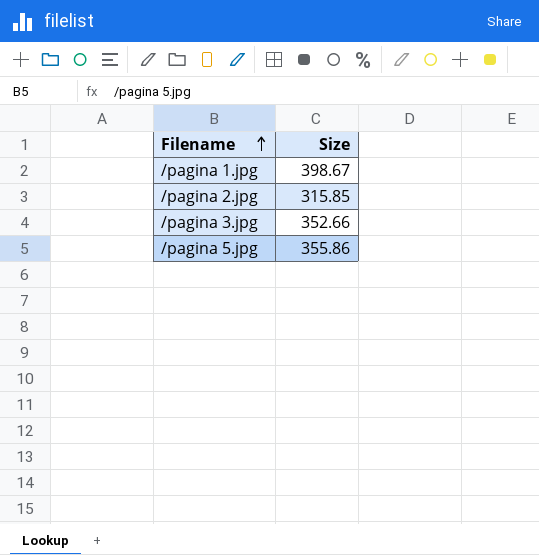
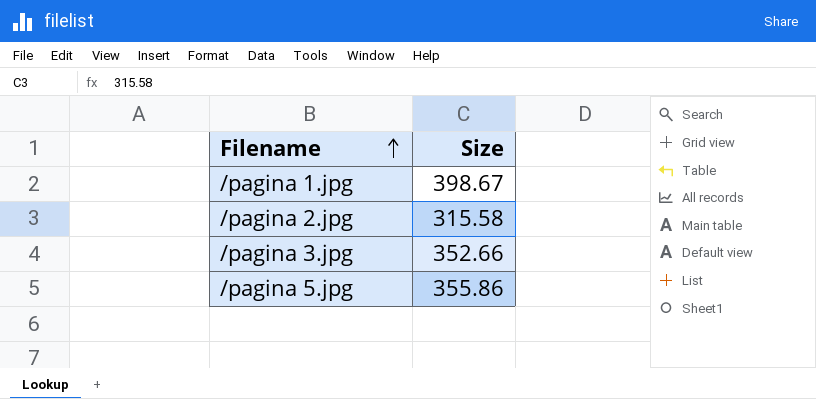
/pagina 2.jpg | Size: 315.85 -> 315.58

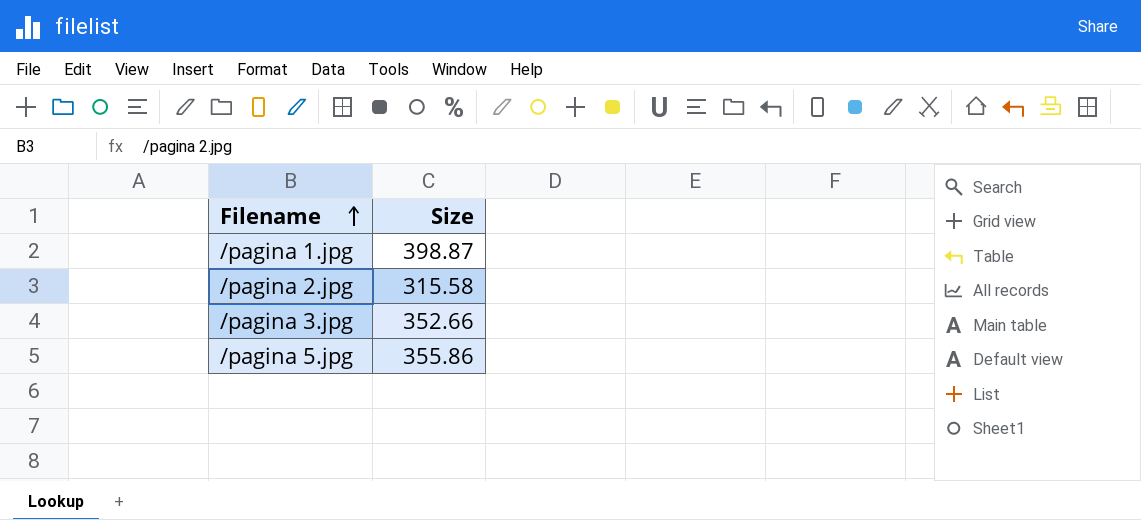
/pagina 1.jpg | Size: 398.67 -> 398.87

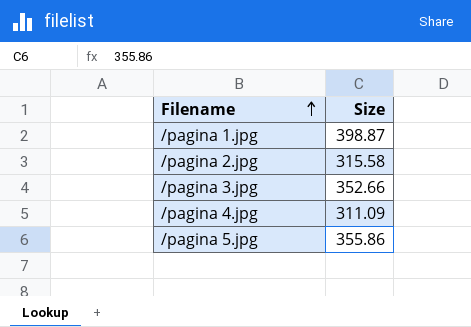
row /pagina 4.jpg: none -> 311.09

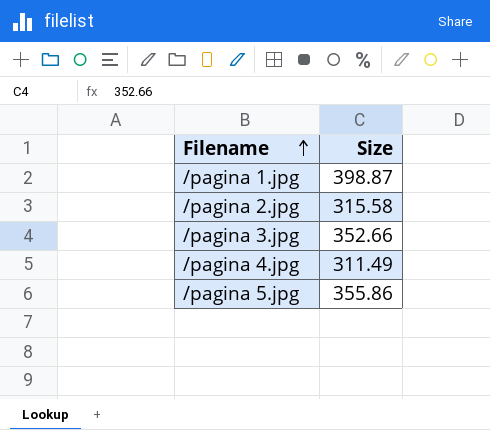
/pagina 4.jpg | Size: 311.09 -> 311.49

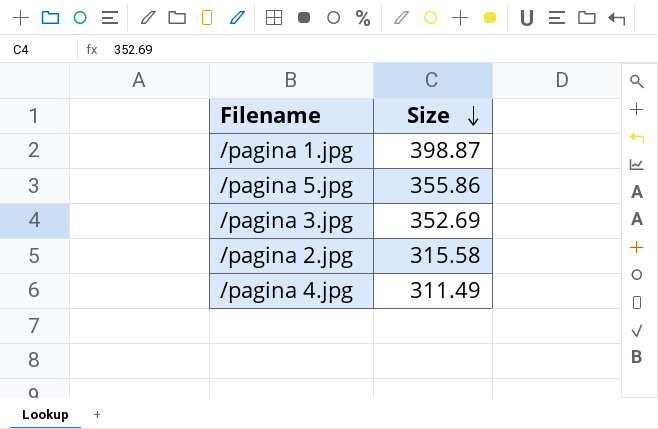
row order: Filename ascending -> Size descending
/pagina 3.jpg | Size: 352.66 -> 352.69

